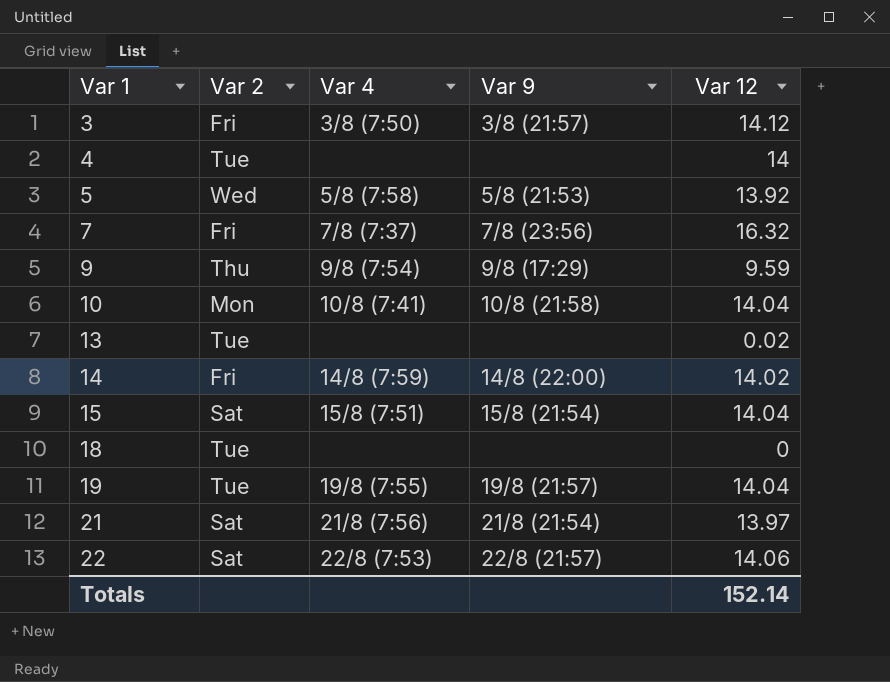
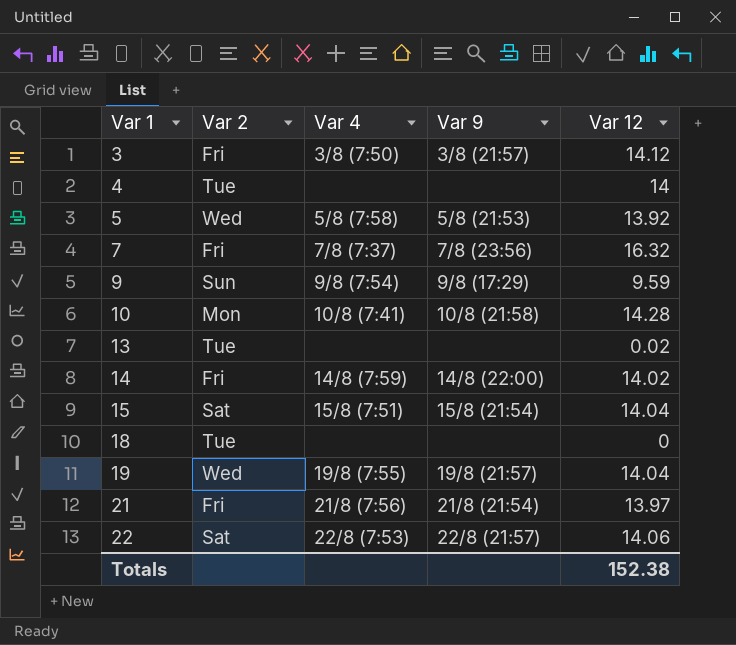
9 | Var 2: Thu -> Sun
10 | Var 12: 14.04 -> 14.28
19 | Var 2: Tue -> Wed
21 | Var 2: Sat -> Fri
Totals | Var 12: 152.14 -> 152.38

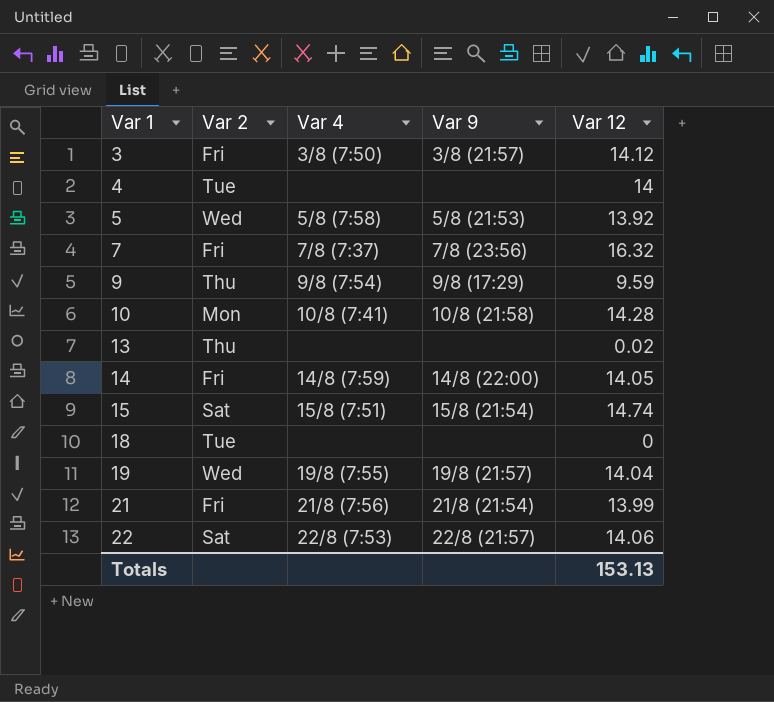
9 | Var 2: Sun -> Thu
13 | Var 2: Tue -> Thu
14 | Var 12: 14.02 -> 14.05
15 | Var 12: 14.04 -> 14.74
21 | Var 12: 13.97 -> 13.99
Totals | Var 12: 152.38 -> 153.13

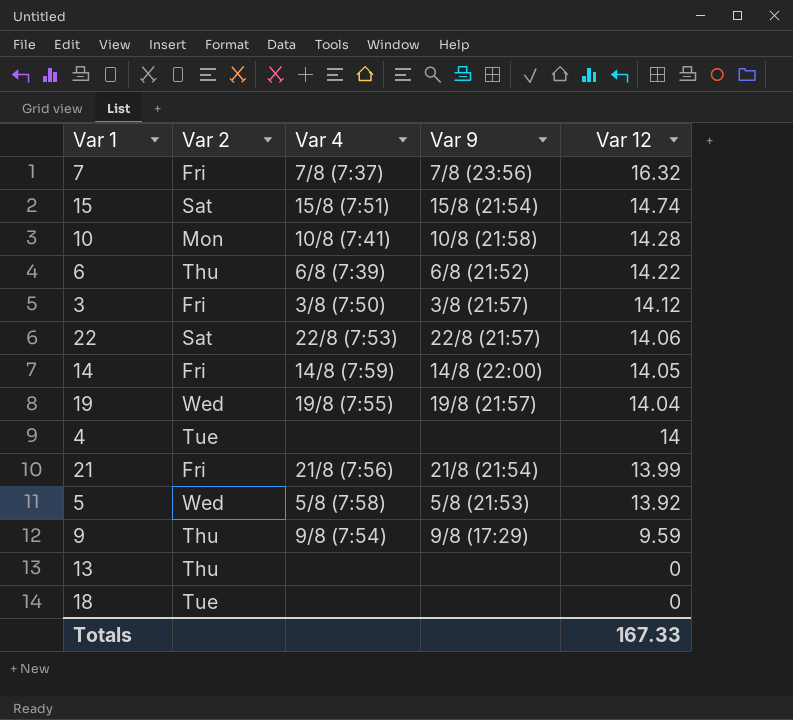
row order: Var 1 ascending -> Var 12 descending
row 6: none -> Thu | 6/8 (7:39) | 6/8 (21:52) | 14.22
13 | Var 12: 0.02 -> 0
Totals | Var 12: 153.13 -> 167.33

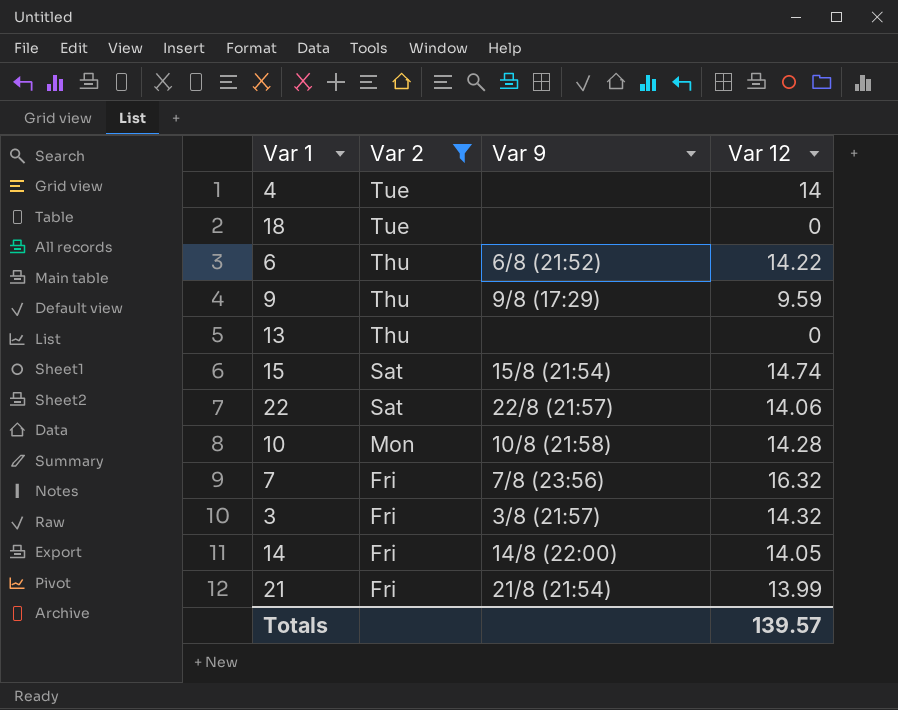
filter: none -> Var 2 != Wed
row order: Var 12 descending -> Var 2 descending
column Var 4 | position: 3 -> none
3 | Var 12: 14.12 -> 14.32
Totals | Var 12: 167.33 -> 139.57

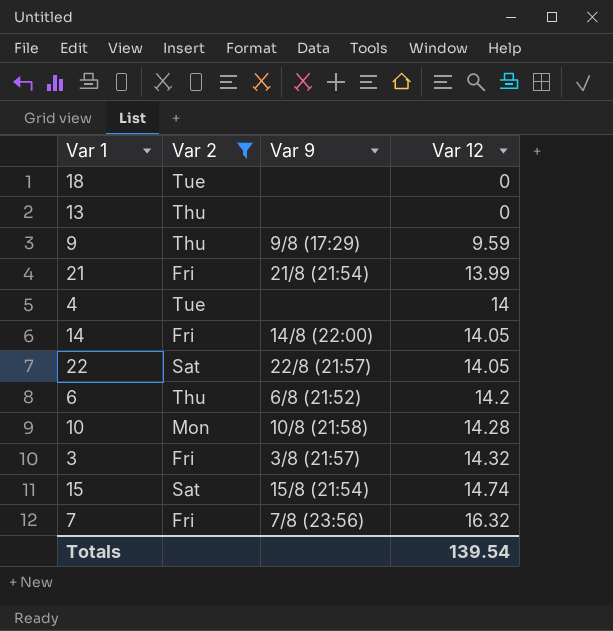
row order: Var 2 descending -> Var 12 ascending
22 | Var 12: 14.06 -> 14.05
6 | Var 12: 14.22 -> 14.2
Totals | Var 12: 139.57 -> 139.54

